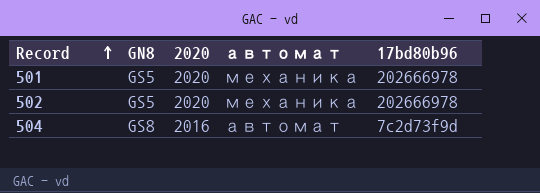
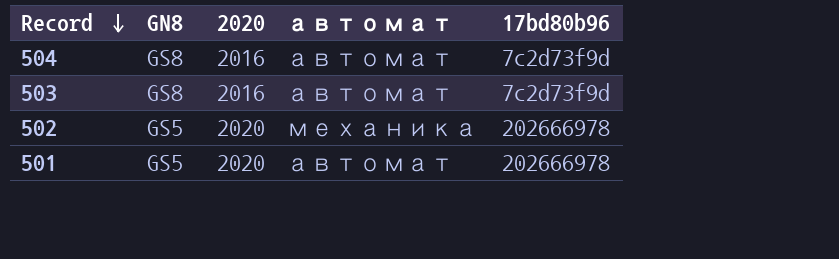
row order: Record ascending -> Record descending
row 503: none -> GS8 | 2016 | автомат | 7c2d73f9d
501 | автомат: механика -> автомат

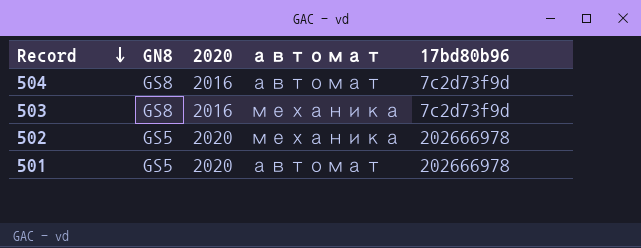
503 | автомат: автомат -> механика

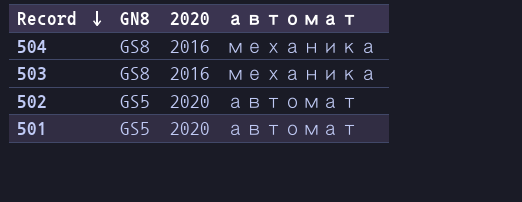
column 17bd80b96 | position: 5 -> none
504 | автомат: автомат -> механика
502 | автомат: механика -> автомат

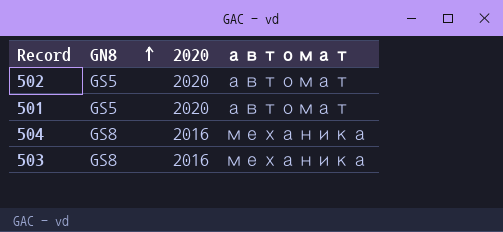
row order: Record descending -> GN8 ascending

